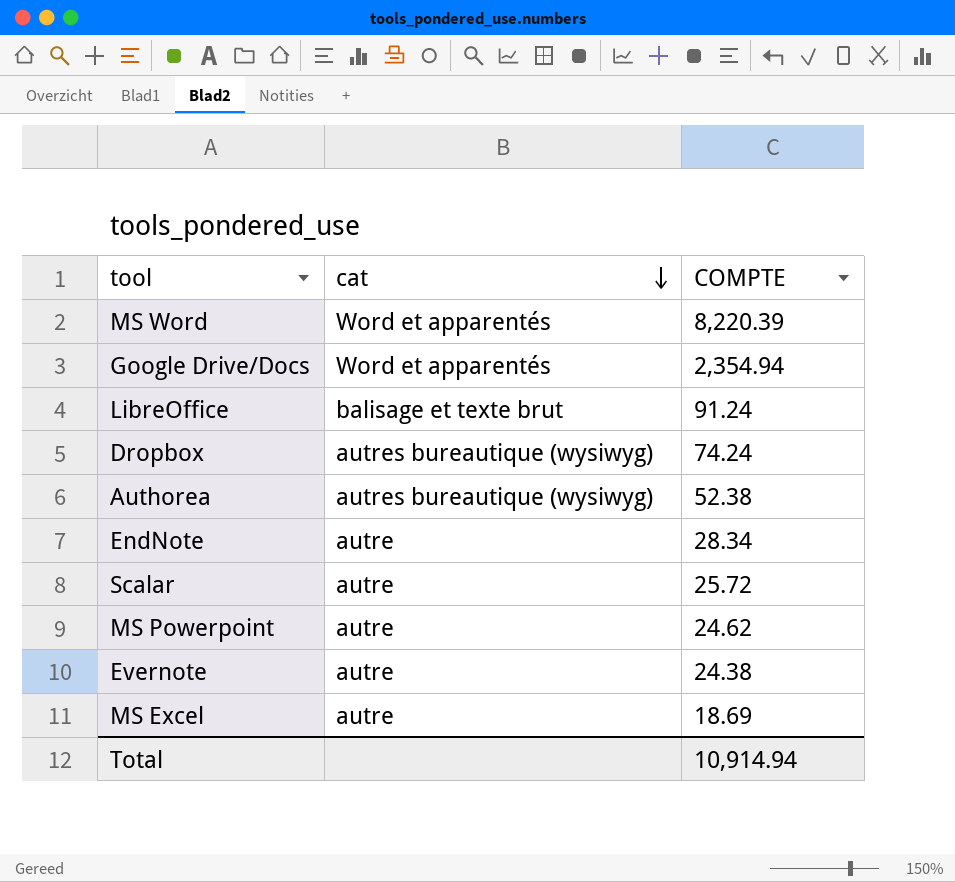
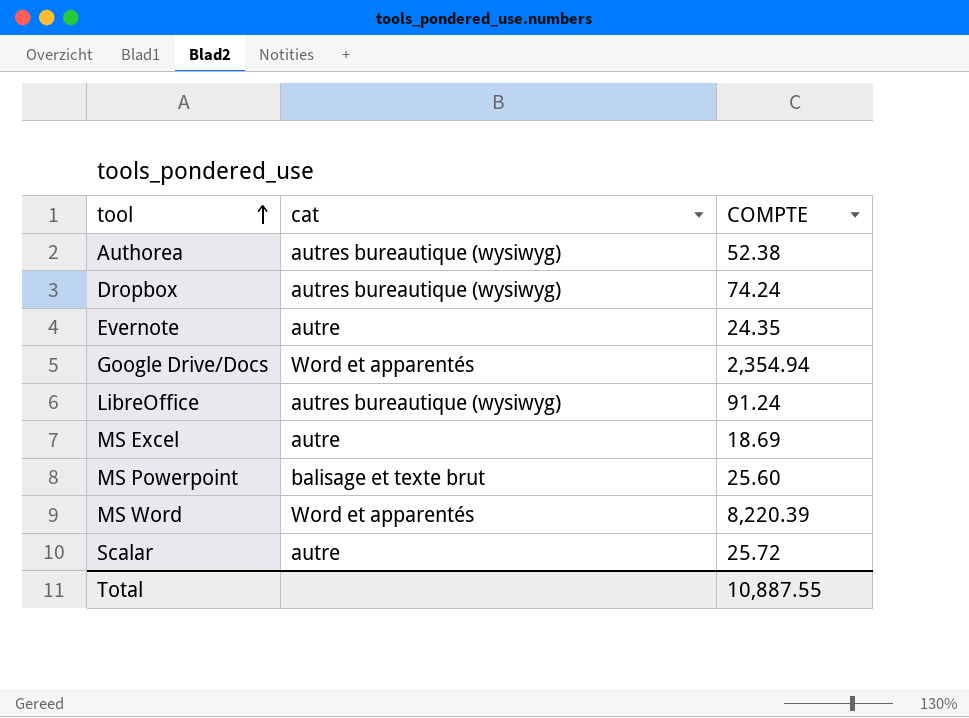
row order: cat descending -> tool ascending
row EndNote: autre | 28.34 -> none
Evernote | COMPTE: 24.38 -> 24.35
LibreOffice | cat: balisage et texte brut -> autres bureautique (wysiwyg)
MS Powerpoint | cat: autre -> balisage et texte brut
MS Powerpoint | COMPTE: 24.62 -> 25.60
Total | COMPTE: 10,914.94 -> 10,887.55

